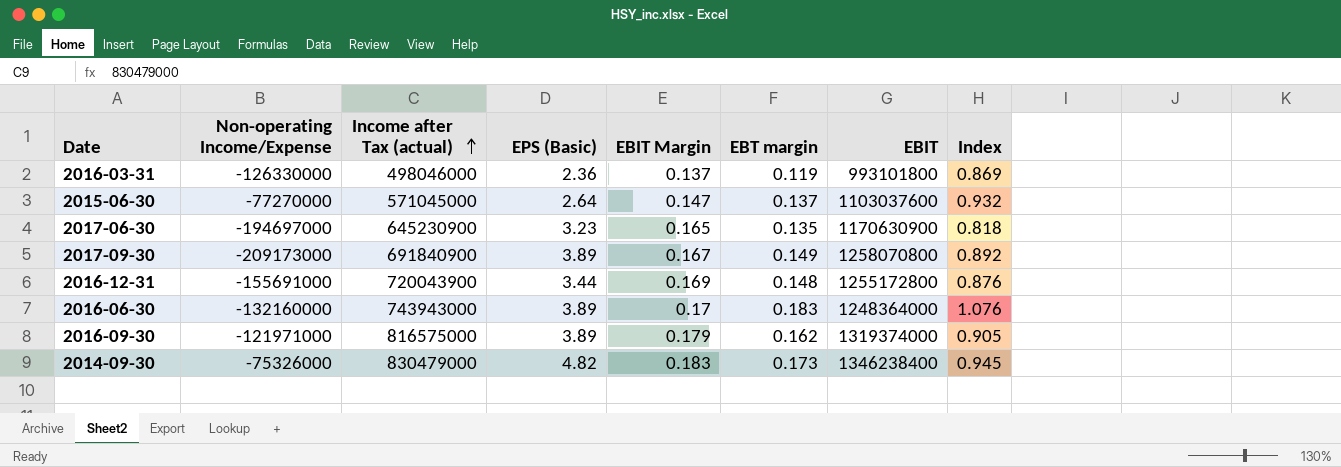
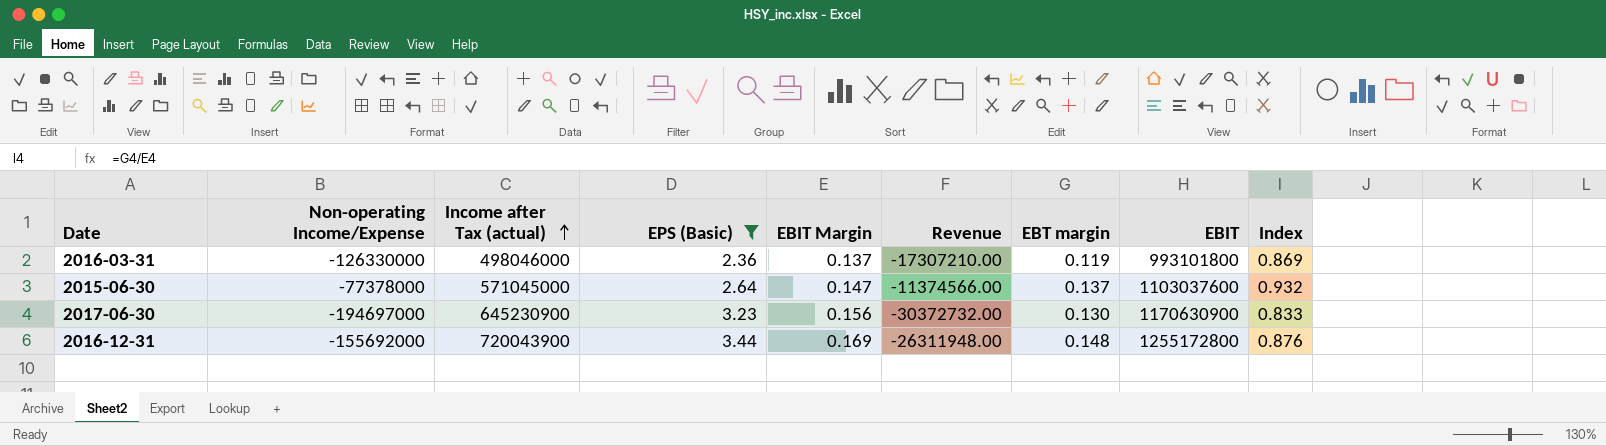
filter: none -> EPS (Basic) <= 3.44
column Revenue | formula: none -> [Non-operating Income/Expense] * [EBIT Margin]
2015-06-30 | Non-operating Income/Expense: -77270000 -> -77378000
2017-06-30 | EBIT Margin: 0.165 -> 0.156
2017-06-30 | EBT margin: 0.135 -> 0.130
2017-06-30 | Index: 0.818 -> 0.833
2016-12-31 | Non-operating Income/Expense: -155691000 -> -155692000

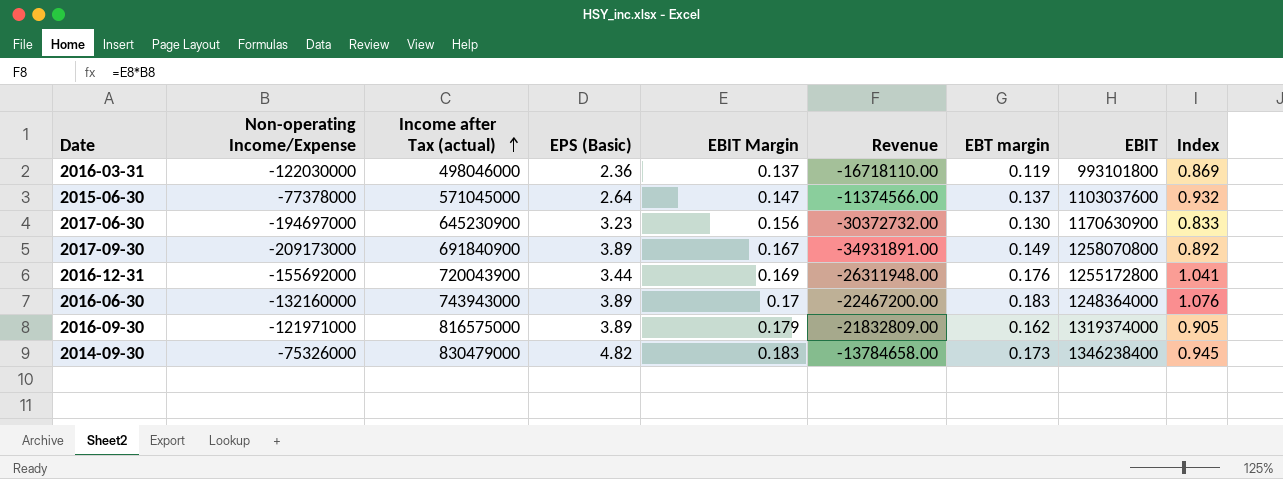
filter: EPS (Basic) <= 3.44 -> none
2016-03-31 | Non-operating Income/Expense: -126330000 -> -122030000
2016-03-31 | Revenue: -17307210.00 -> -16718110.00
2016-12-31 | EBT margin: 0.148 -> 0.176
2016-12-31 | Index: 0.876 -> 1.041

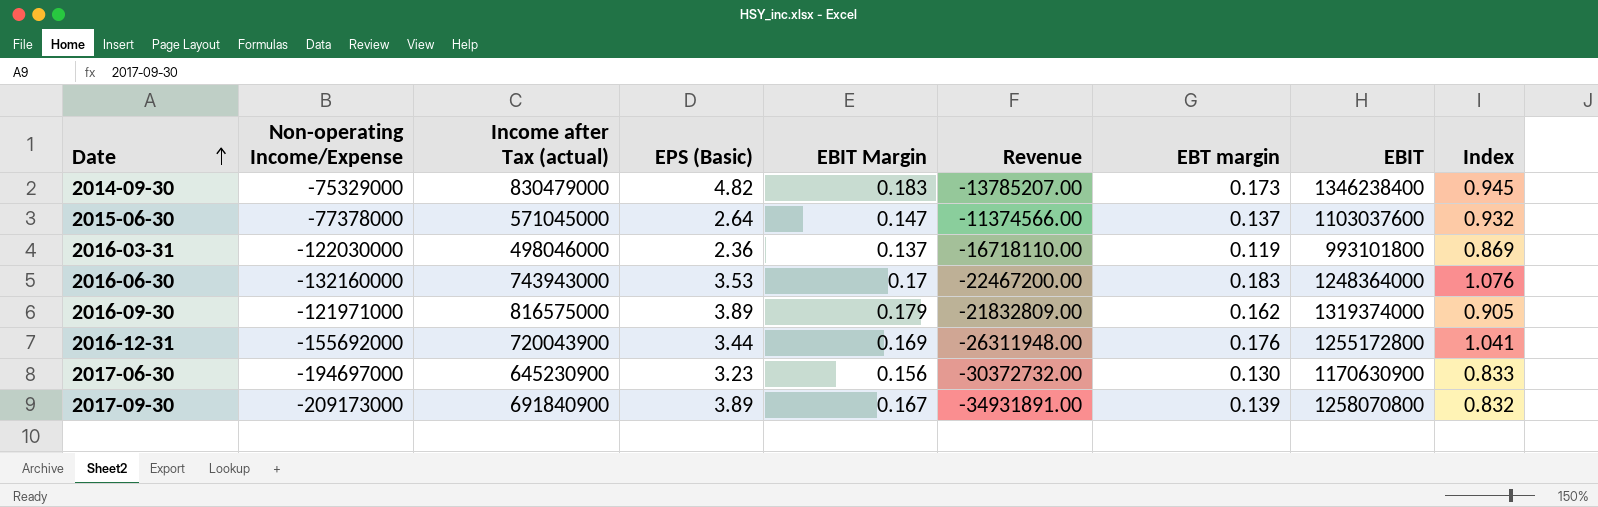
row order: Income after Tax (actual) ascending -> Date ascending
2014-09-30 | Non-operating Income/Expense: -75326000 -> -75329000
2014-09-30 | Revenue: -13784658.00 -> -13785207.00
2016-06-30 | EPS (Basic): 3.89 -> 3.53
2017-09-30 | EBT margin: 0.149 -> 0.139
2017-09-30 | Index: 0.892 -> 0.832

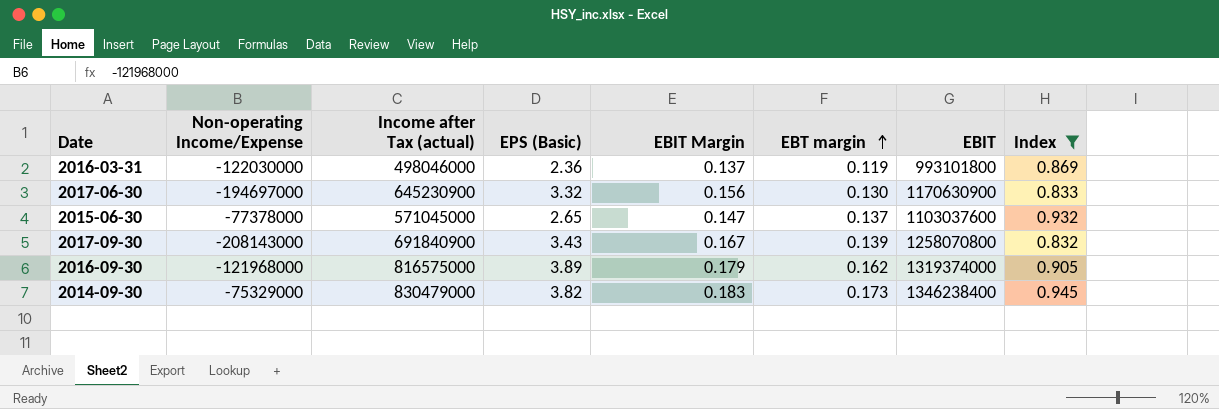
filter: none -> Index <= 0.945
row order: Date ascending -> EBT margin ascending
column Revenue | formula: [Non-operating Income/Expense] * [EBIT Margin] -> none
2017-06-30 | EPS (Basic): 3.23 -> 3.32
2015-06-30 | EPS (Basic): 2.64 -> 2.65
2017-09-30 | Non-operating Income/Expense: -209173000 -> -208143000
2017-09-30 | EPS (Basic): 3.89 -> 3.43
2016-09-30 | Non-operating Income/Expense: -121971000 -> -121968000
2014-09-30 | EPS (Basic): 4.82 -> 3.82

